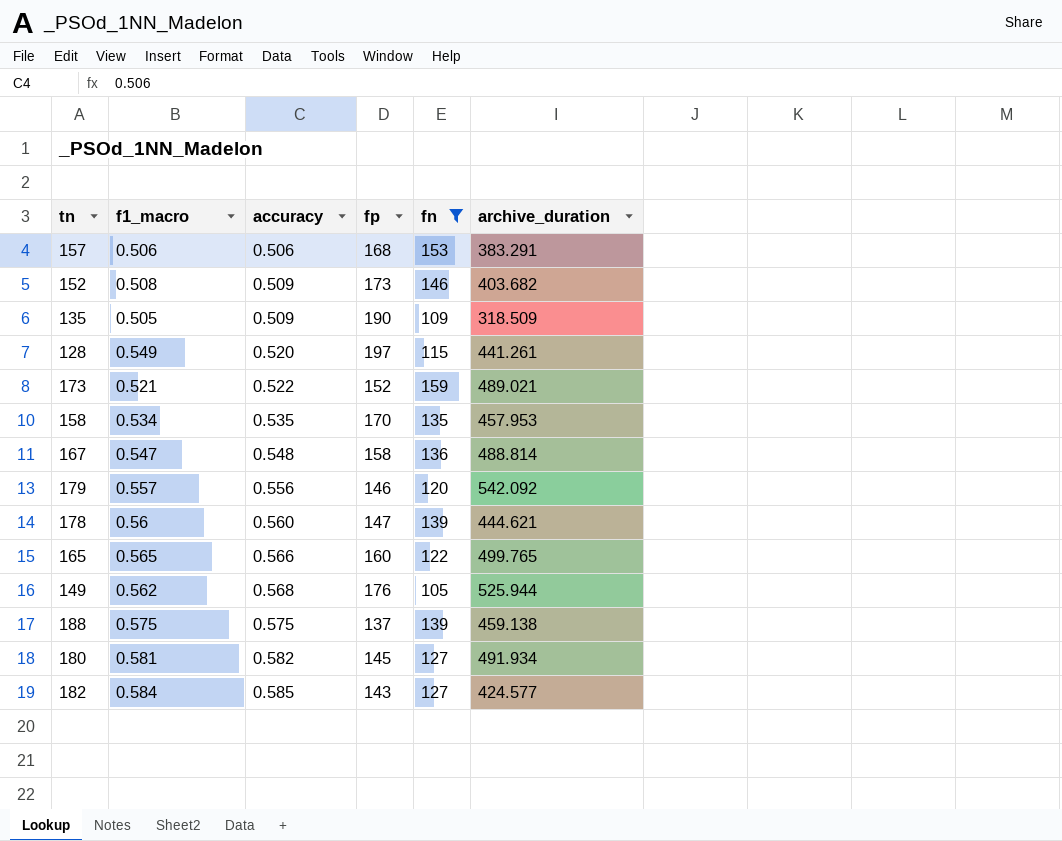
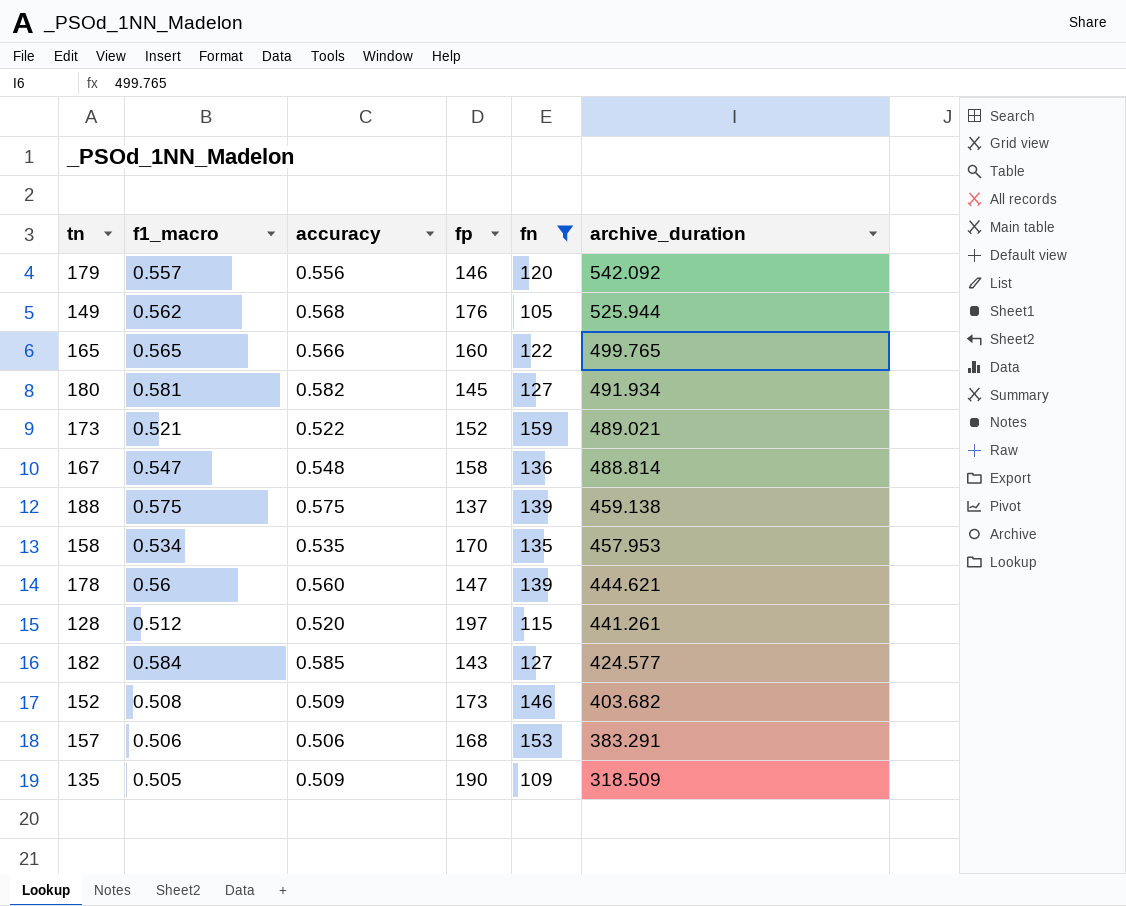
row order: accuracy ascending -> archive_duration descending
128 | f1_macro: 0.549 -> 0.512

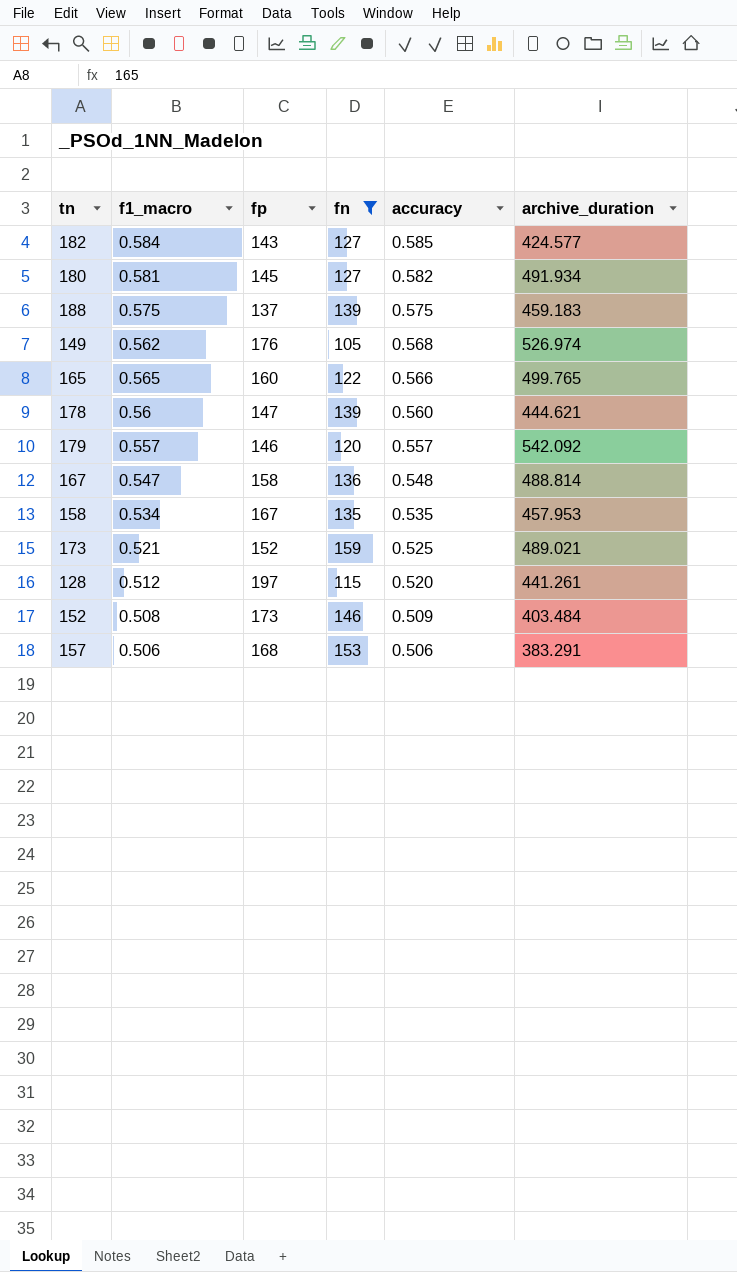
row order: archive_duration descending -> accuracy descending
column accuracy | position: 3 -> 5
row 135: 0.505 | 0.509 | 190 | 109 | 318.509 -> none
188 | archive_duration: 459.138 -> 459.183
149 | archive_duration: 525.944 -> 526.974
179 | accuracy: 0.556 -> 0.557
158 | fp: 170 -> 167
173 | accuracy: 0.522 -> 0.525
152 | archive_duration: 403.682 -> 403.484

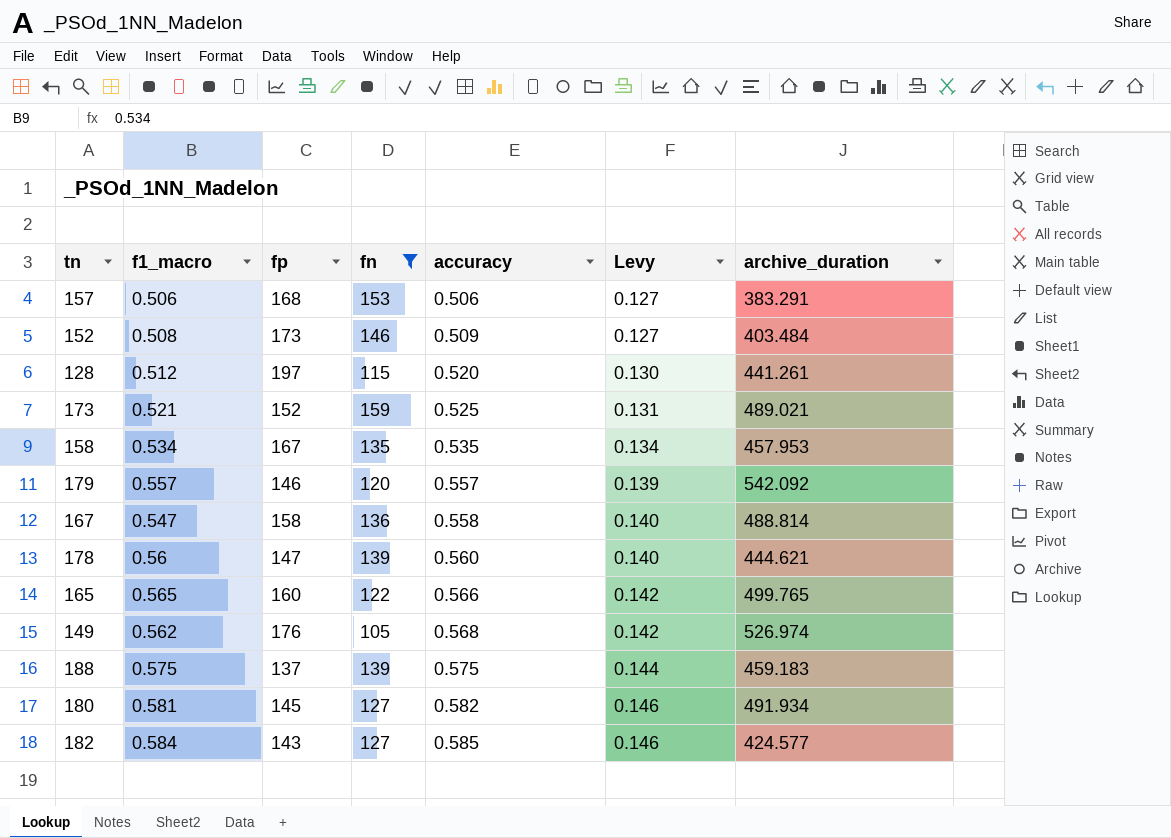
row order: accuracy descending -> accuracy ascending
column Levy | formula: none -> [accuracy] * 0.25
167 | accuracy: 0.548 -> 0.558

